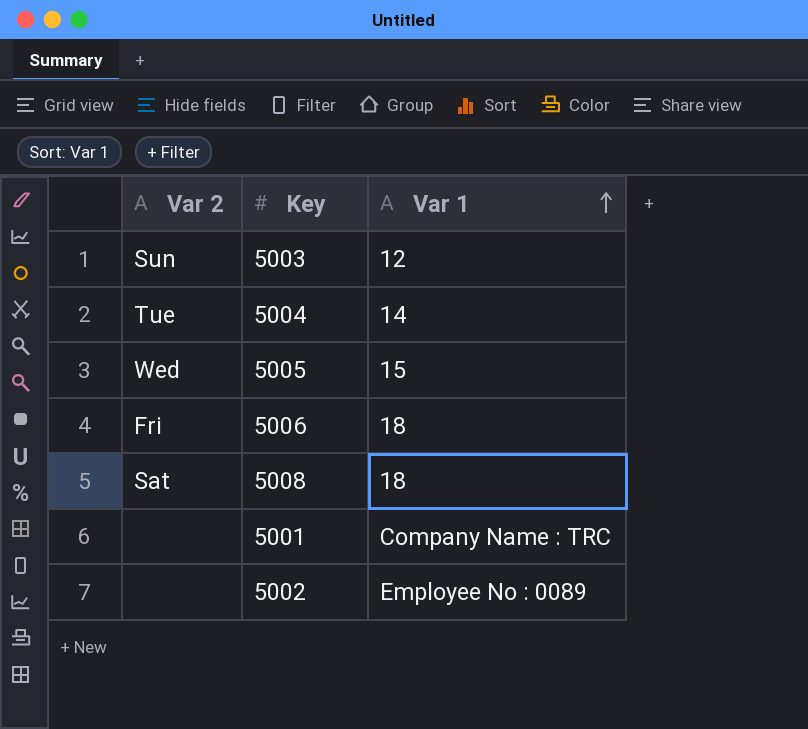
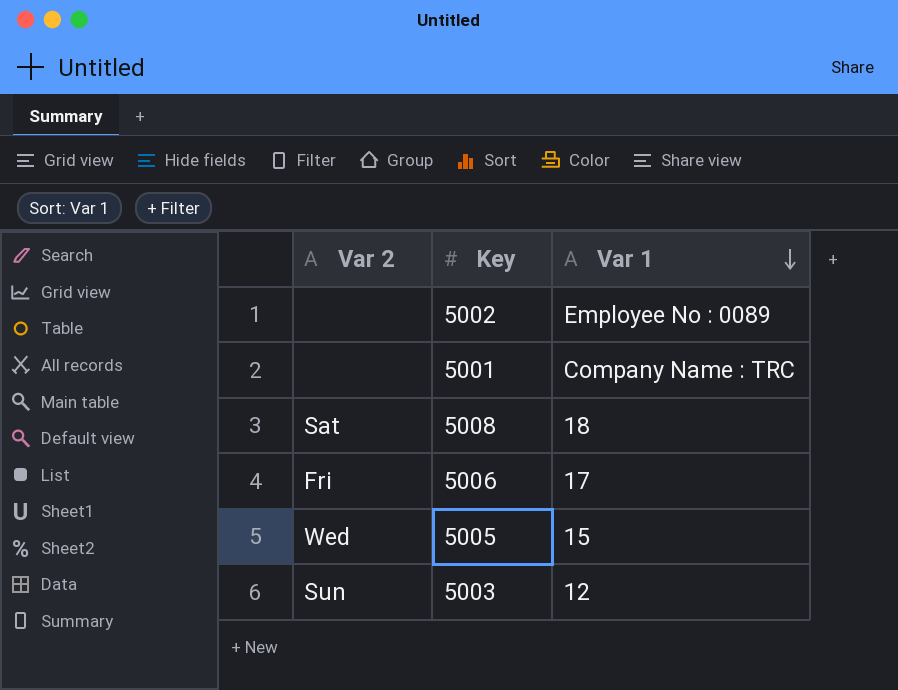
row order: Var 1 ascending -> Var 1 descending
row 5004: Tue | 14 -> none
5006 | Var 1: 18 -> 17

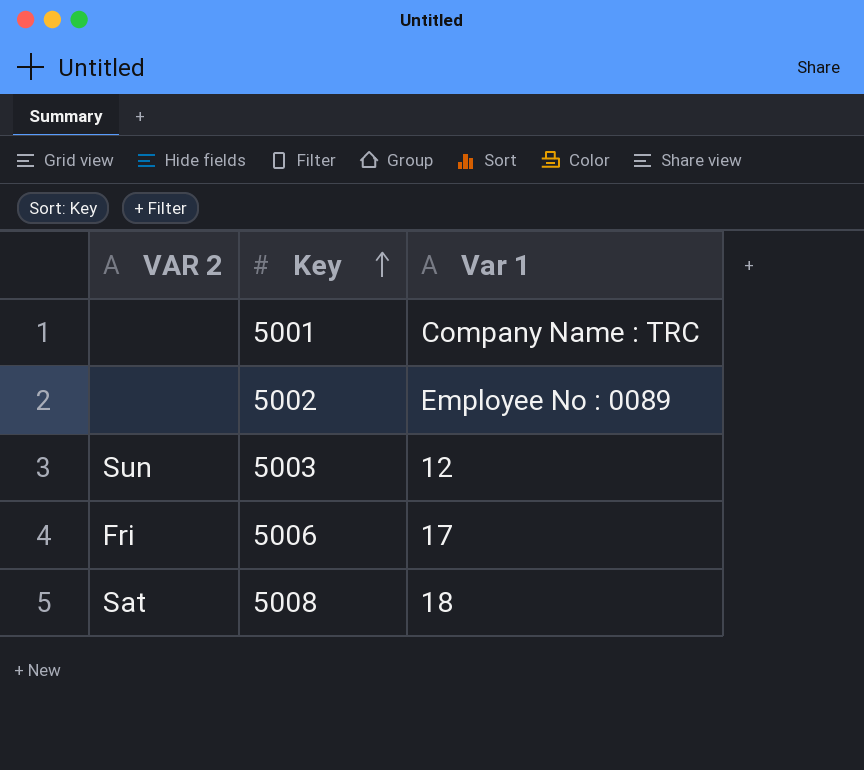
row order: Var 1 descending -> Key ascending
column name: Var 2 -> VAR 2
row 5005: Wed | 15 -> none

